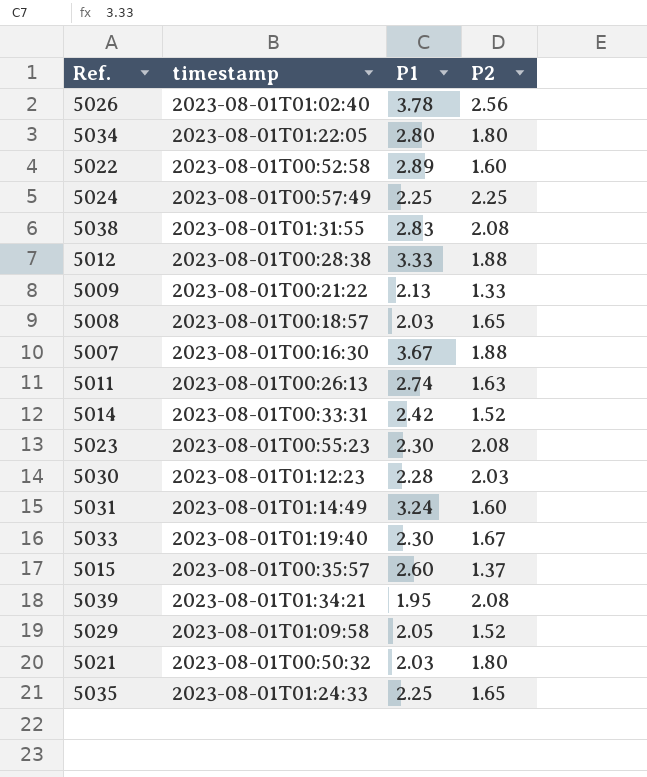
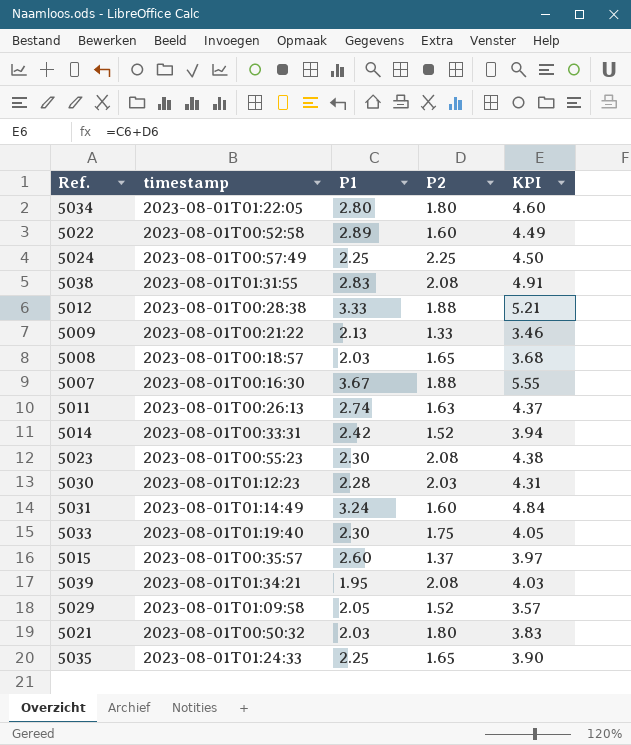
column KPI | formula: none -> [P1] + [P2]
row 5026: 2023-08-01T01:02:40 | 3.78 | 2.56 -> none
5033 | P2: 1.67 -> 1.75

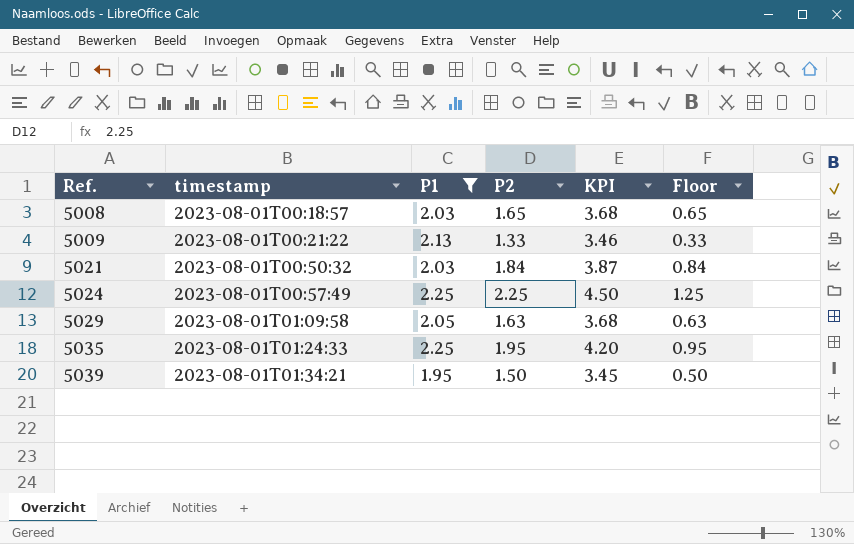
filter: none -> P1 <= 2.25
row order: none -> Ref. ascending
column Floor | formula: none -> [P2] - 1
5021 | P2: 1.80 -> 1.84
5021 | KPI: 3.83 -> 3.87
5029 | P2: 1.52 -> 1.63
5029 | KPI: 3.57 -> 3.68
5035 | P2: 1.65 -> 1.95
5035 | KPI: 3.90 -> 4.20
5039 | P2: 2.08 -> 1.50
5039 | KPI: 4.03 -> 3.45

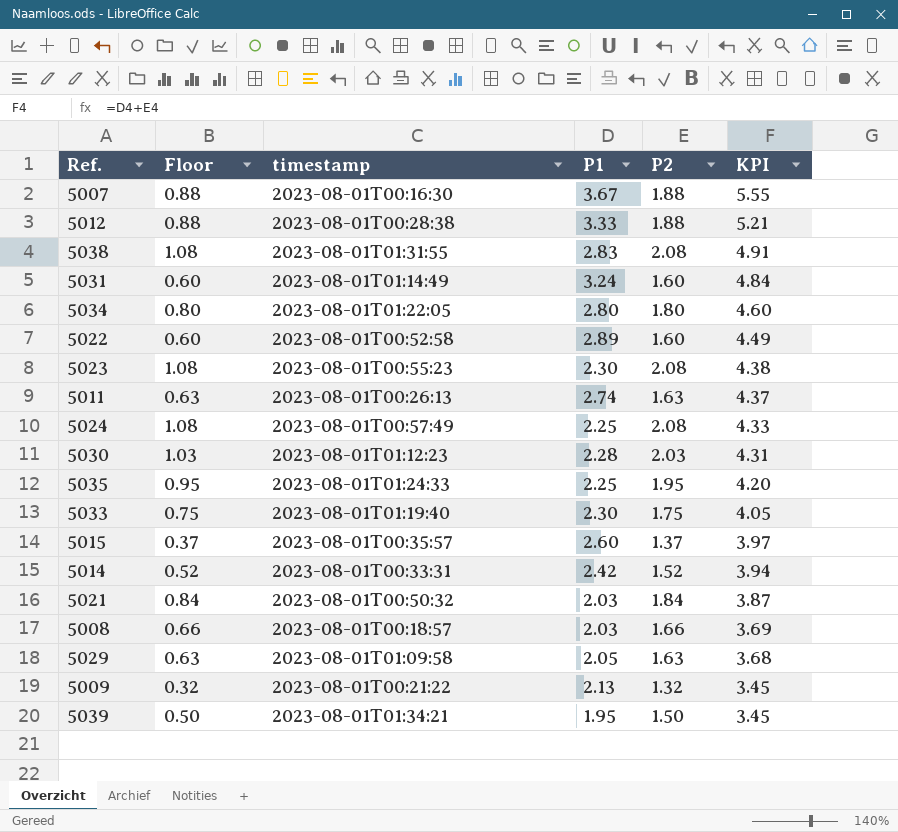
filter: P1 <= 2.25 -> none
row order: Ref. ascending -> KPI descending
column Floor | position: 6 -> 2
5024 | Floor: 1.25 -> 1.08
5024 | P2: 2.25 -> 2.08
5024 | KPI: 4.50 -> 4.33
5008 | Floor: 0.65 -> 0.66
5008 | P2: 1.65 -> 1.66
5008 | KPI: 3.68 -> 3.69
5009 | Floor: 0.33 -> 0.32
5009 | P2: 1.33 -> 1.32
5009 | KPI: 3.46 -> 3.45

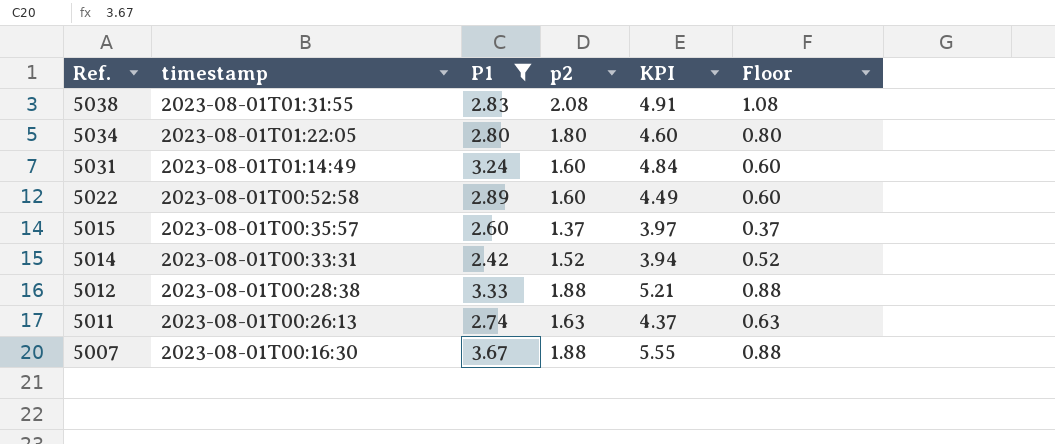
filter: none -> P1 >= 2.42
row order: KPI descending -> Ref. descending
column name: P2 -> p2
column Floor | position: 2 -> 6

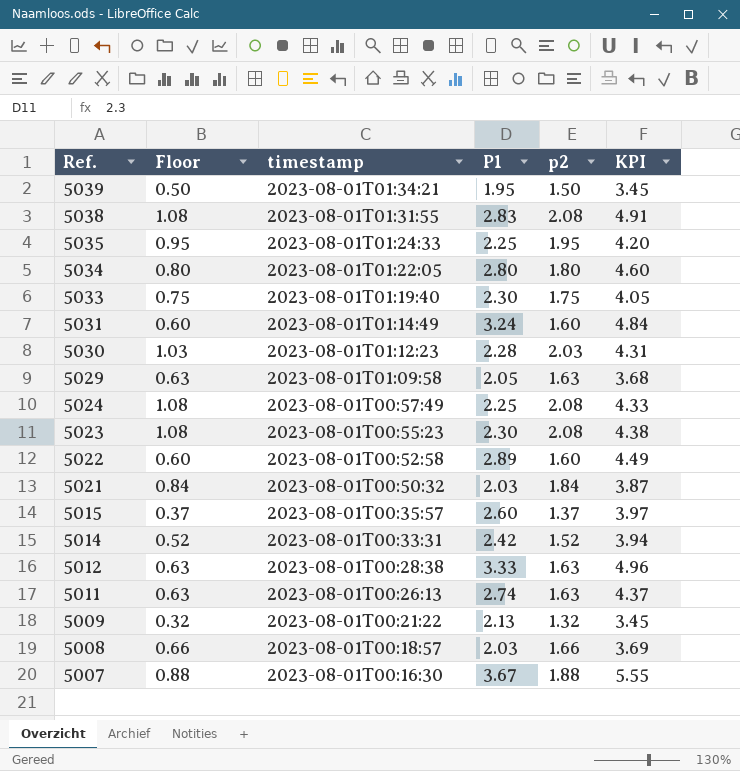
filter: P1 >= 2.42 -> none
column Floor | position: 6 -> 2
5012 | Floor: 0.88 -> 0.63
5012 | p2: 1.88 -> 1.63
5012 | KPI: 5.21 -> 4.96

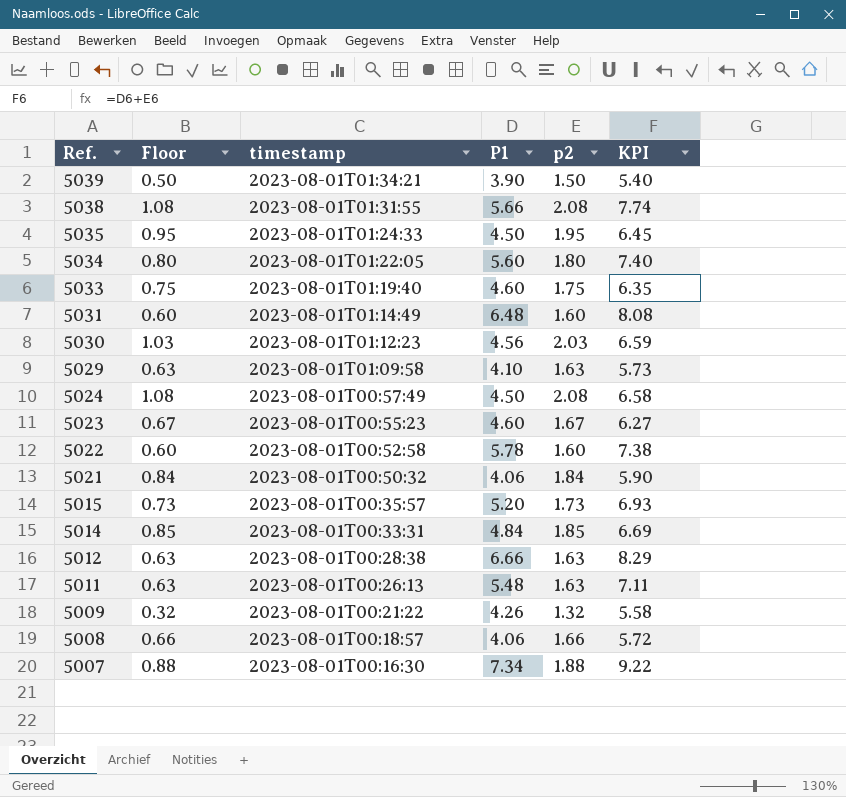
5039 | P1: 1.95 -> 3.90
5039 | KPI: 3.45 -> 5.40
5038 | P1: 2.83 -> 5.66
5038 | KPI: 4.91 -> 7.74
5035 | P1: 2.25 -> 4.50
5035 | KPI: 4.20 -> 6.45
5034 | P1: 2.80 -> 5.60
5034 | KPI: 4.60 -> 7.40
5033 | P1: 2.30 -> 4.60
5033 | KPI: 4.05 -> 6.35
5031 | P1: 3.24 -> 6.48
5031 | KPI: 4.84 -> 8.08
5030 | P1: 2.28 -> 4.56
5030 | KPI: 4.31 -> 6.59
5029 | P1: 2.05 -> 4.10
5029 | KPI: 3.68 -> 5.73
5024 | P1: 2.25 -> 4.50
5024 | KPI: 4.33 -> 6.58
5023 | Floor: 1.08 -> 0.67
5023 | P1: 2.30 -> 4.60
5023 | p2: 2.08 -> 1.67
5023 | KPI: 4.38 -> 6.27
5022 | P1: 2.89 -> 5.78
5022 | KPI: 4.49 -> 7.38
5021 | P1: 2.03 -> 4.06
5021 | KPI: 3.87 -> 5.90
5015 | Floor: 0.37 -> 0.73
5015 | P1: 2.60 -> 5.20
5015 | p2: 1.37 -> 1.73
5015 | KPI: 3.97 -> 6.93
5014 | Floor: 0.52 -> 0.85
5014 | P1: 2.42 -> 4.84
5014 | p2: 1.52 -> 1.85
5014 | KPI: 3.94 -> 6.69
5012 | P1: 3.33 -> 6.66
5012 | KPI: 4.96 -> 8.29
5011 | P1: 2.74 -> 5.48
5011 | KPI: 4.37 -> 7.11
5009 | P1: 2.13 -> 4.26
5009 | KPI: 3.45 -> 5.58
5008 | P1: 2.03 -> 4.06
5008 | KPI: 3.69 -> 5.72
5007 | P1: 3.67 -> 7.34
5007 | KPI: 5.55 -> 9.22

